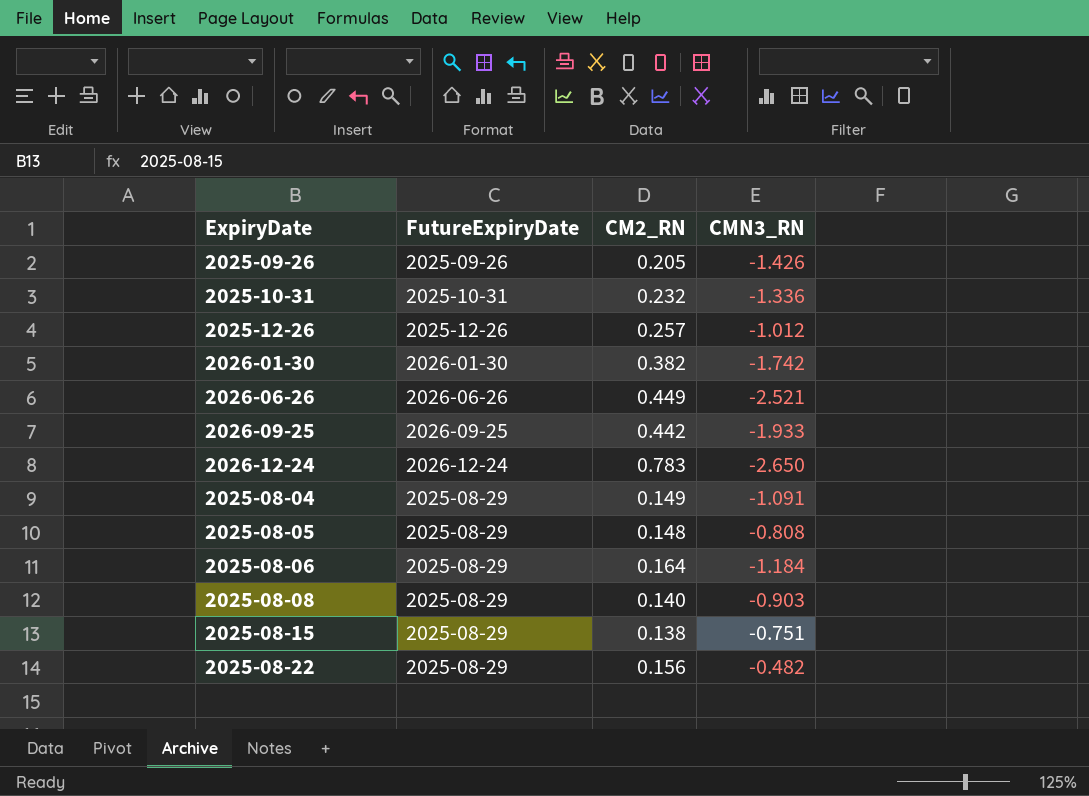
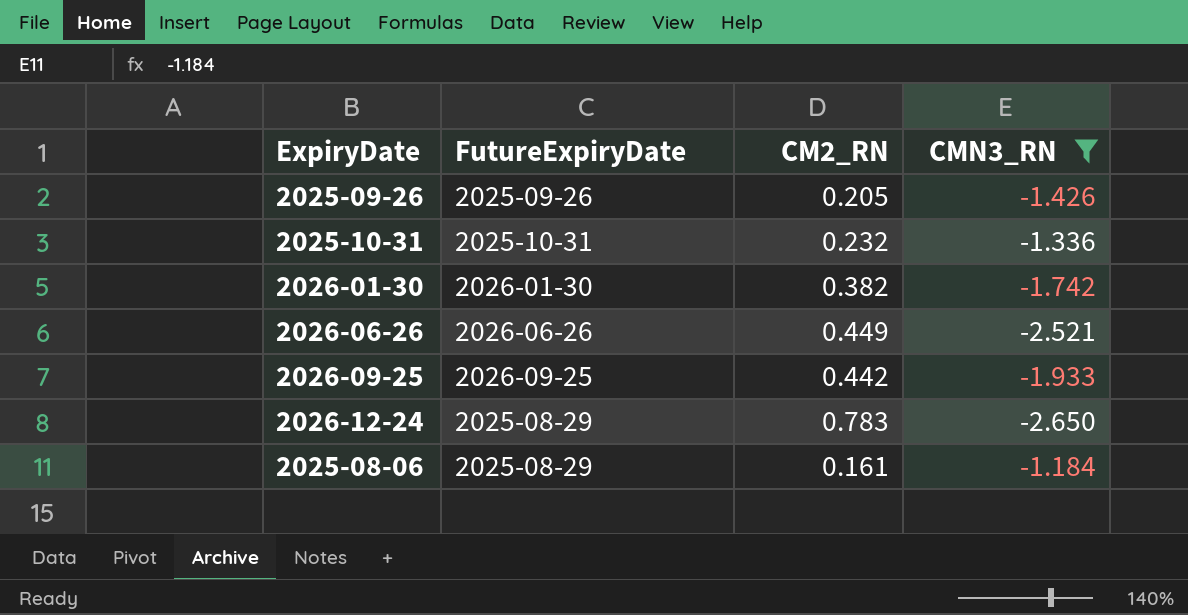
filter: none -> CMN3_RN <= -1.184
2026-12-24 | FutureExpiryDate: 2026-12-24 -> 2025-08-29
2025-08-06 | CM2_RN: 0.164 -> 0.161

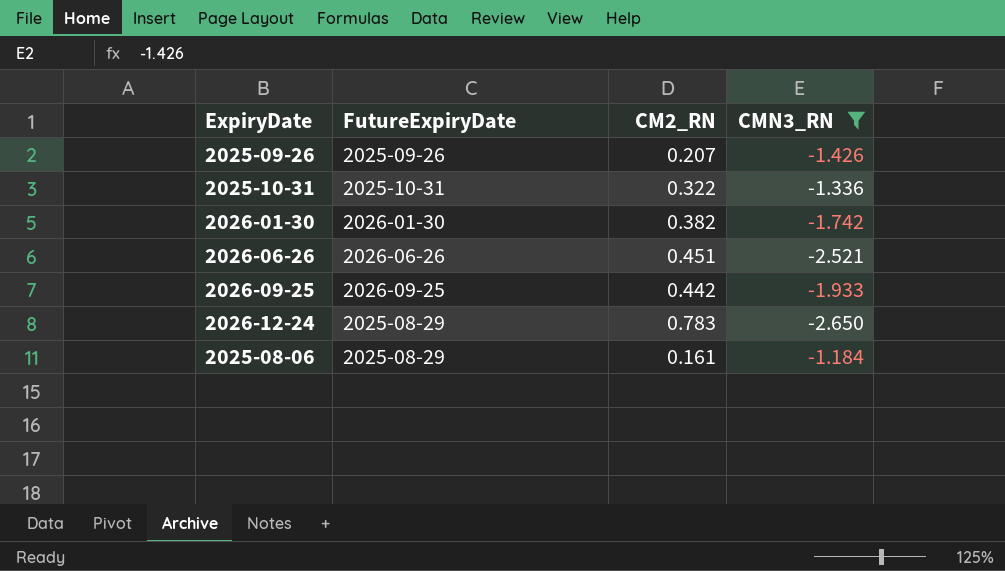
2025-09-26 | CM2_RN: 0.205 -> 0.207
2025-10-31 | CM2_RN: 0.232 -> 0.322
2026-06-26 | CM2_RN: 0.449 -> 0.451

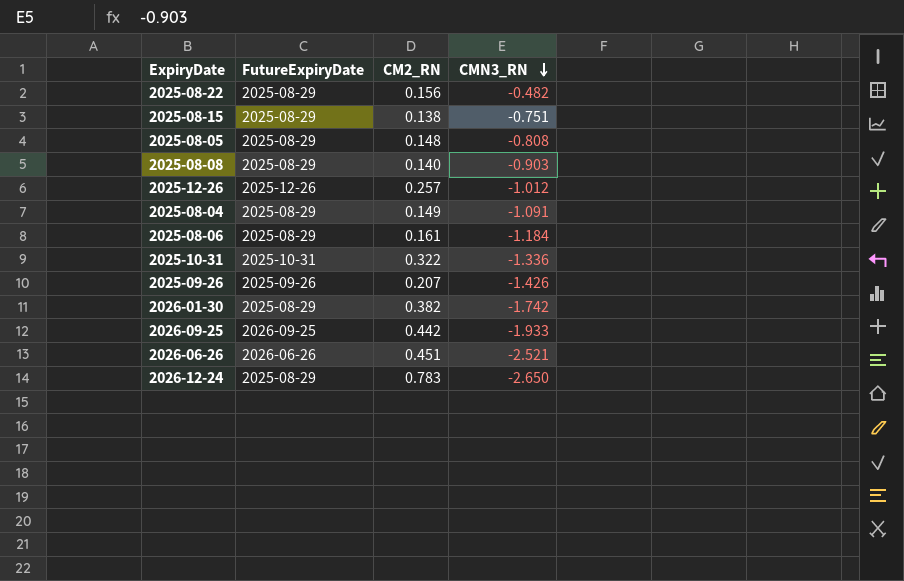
filter: CMN3_RN <= -1.184 -> none
row order: none -> CMN3_RN descending
2026-01-30 | FutureExpiryDate: 2026-01-30 -> 2025-08-29

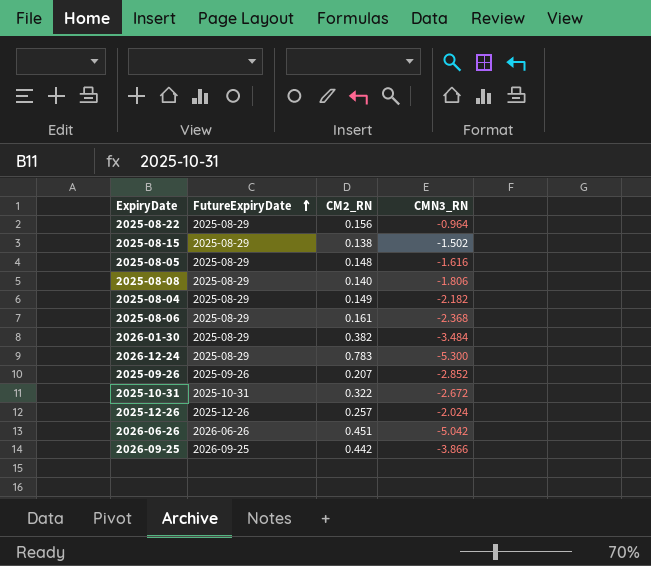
row order: CMN3_RN descending -> FutureExpiryDate ascending
2025-08-22 | CMN3_RN: -0.482 -> -0.964
2025-08-15 | CMN3_RN: -0.751 -> -1.502
2025-08-05 | CMN3_RN: -0.808 -> -1.616
2025-08-08 | CMN3_RN: -0.903 -> -1.806
2025-08-04 | CMN3_RN: -1.091 -> -2.182
2025-08-06 | CMN3_RN: -1.184 -> -2.368
2026-01-30 | CMN3_RN: -1.742 -> -3.484
2026-12-24 | CMN3_RN: -2.650 -> -5.300
2025-09-26 | CMN3_RN: -1.426 -> -2.852
2025-10-31 | CMN3_RN: -1.336 -> -2.672
2025-12-26 | CMN3_RN: -1.012 -> -2.024
2026-06-26 | CMN3_RN: -2.521 -> -5.042
2026-09-25 | CMN3_RN: -1.933 -> -3.866

